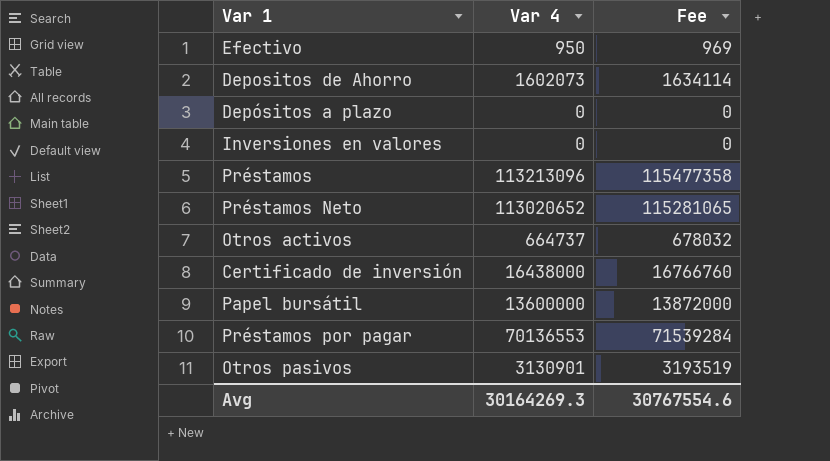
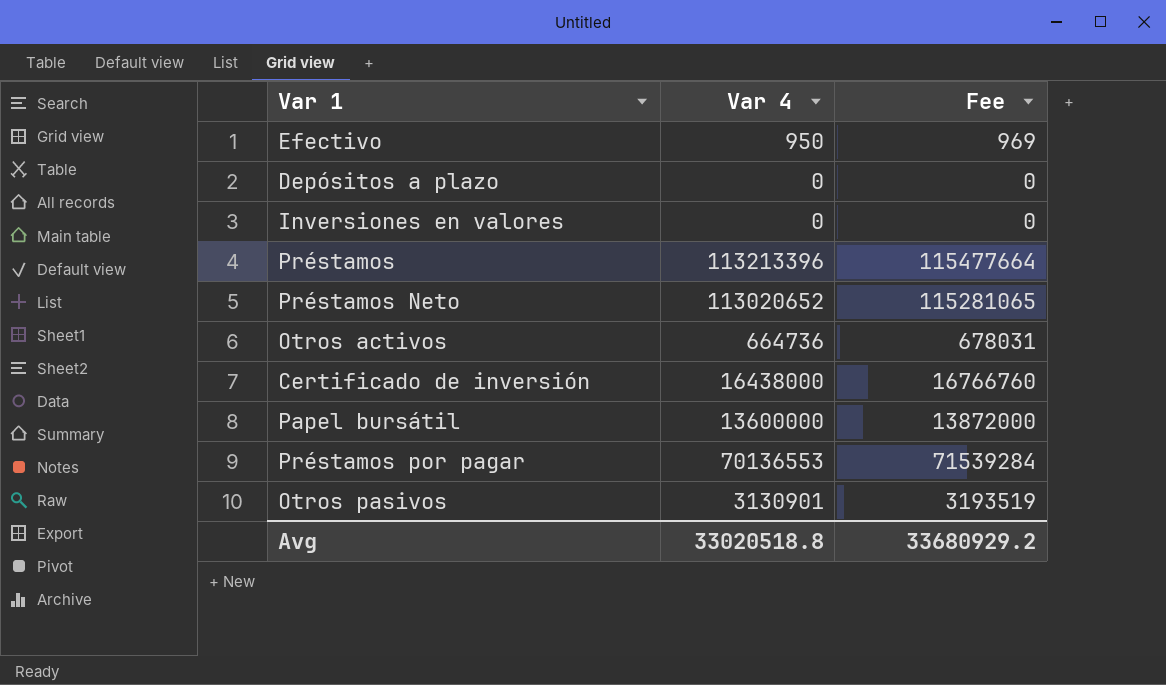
row Depositos de Ahorro: 1602073 | 1634114 -> none
Préstamos | Var 4: 113213096 -> 113213396
Préstamos | Fee: 115477358 -> 115477664
Otros activos | Var 4: 664737 -> 664736
Otros activos | Fee: 678032 -> 678031
Avg | Var 4: 30164269.3 -> 33020518.8
Avg | Fee: 30767554.6 -> 33680929.2

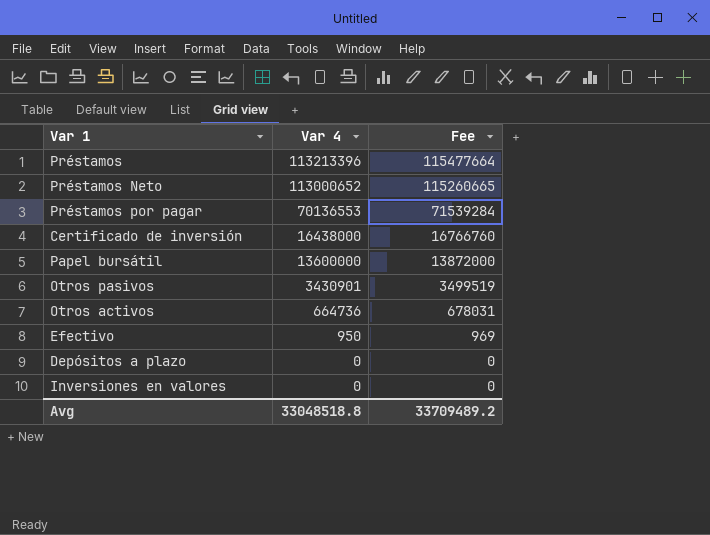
row order: none -> Var 4 descending
Préstamos Neto | Var 4: 113020652 -> 113000652
Préstamos Neto | Fee: 115281065 -> 115260665
Otros pasivos | Var 4: 3130901 -> 3430901
Otros pasivos | Fee: 3193519 -> 3499519
Avg | Var 4: 33020518.8 -> 33048518.8
Avg | Fee: 33680929.2 -> 33709489.2

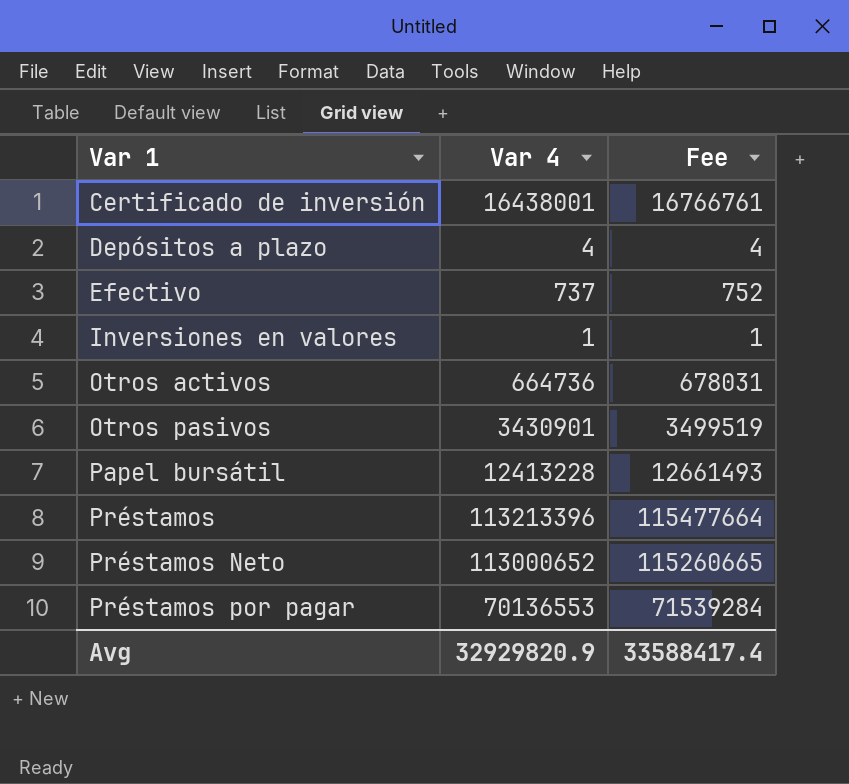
row order: Var 4 descending -> Var 1 ascending
Certificado de inversión | Var 4: 16438000 -> 16438001
Certificado de inversión | Fee: 16766760 -> 16766761
Depósitos a plazo | Var 4: 0 -> 4
Depósitos a plazo | Fee: 0 -> 4
Efectivo | Var 4: 950 -> 737
Efectivo | Fee: 969 -> 752
Inversiones en valores | Var 4: 0 -> 1
Inversiones en valores | Fee: 0 -> 1
Papel bursátil | Var 4: 13600000 -> 12413228
Papel bursátil | Fee: 13872000 -> 12661493
Avg | Var 4: 33048518.8 -> 32929820.9
Avg | Fee: 33709489.2 -> 33588417.4

